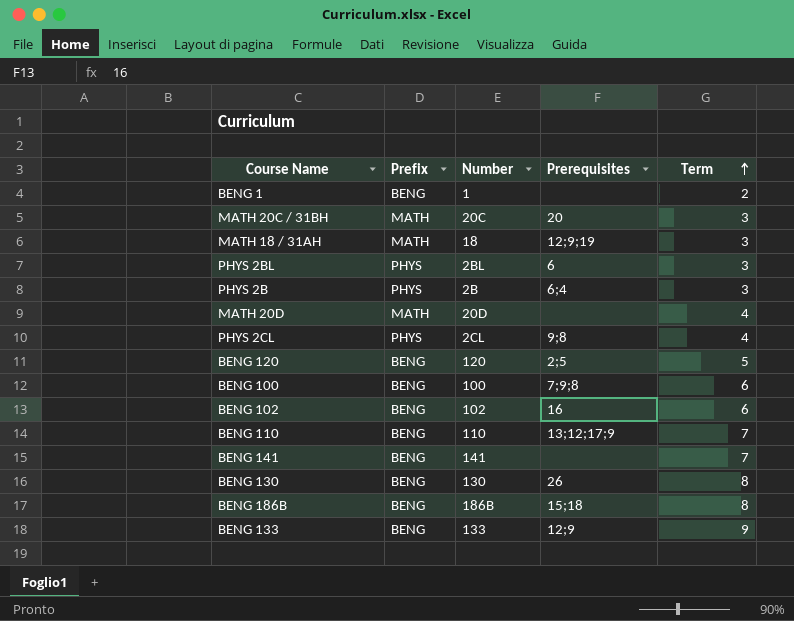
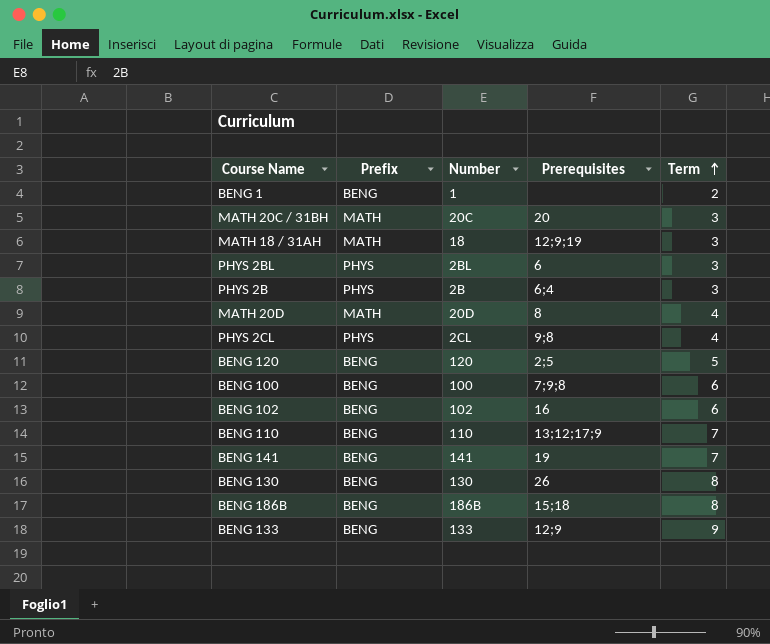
MATH 20D | Prerequisites: none -> 8
BENG 141 | Prerequisites: none -> 19

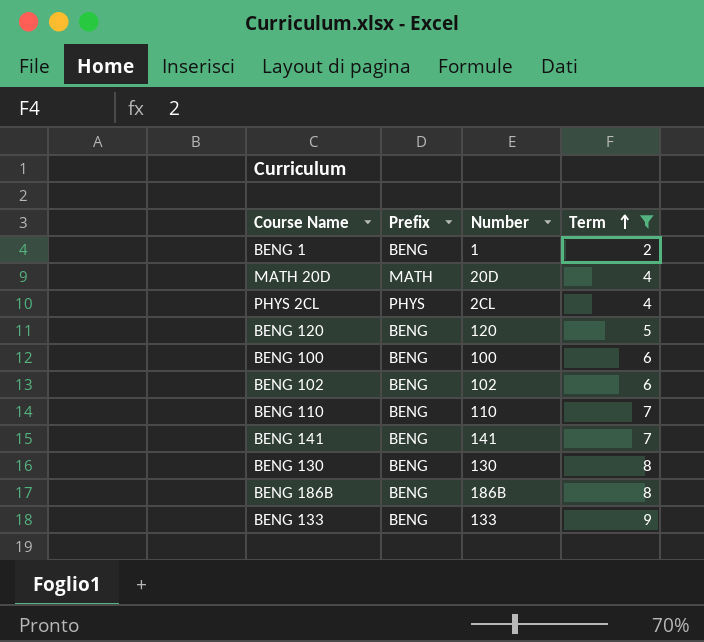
filter: none -> Term != 3
column Prerequisites | position: 4 -> none

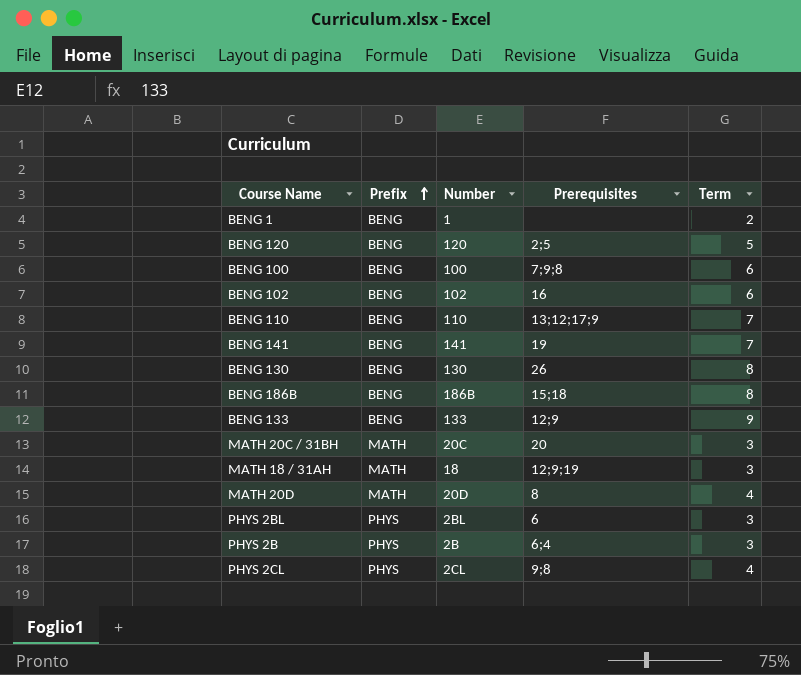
filter: Term != 3 -> none
row order: Term ascending -> Prefix ascending
column Prerequisites | position: none -> 4

